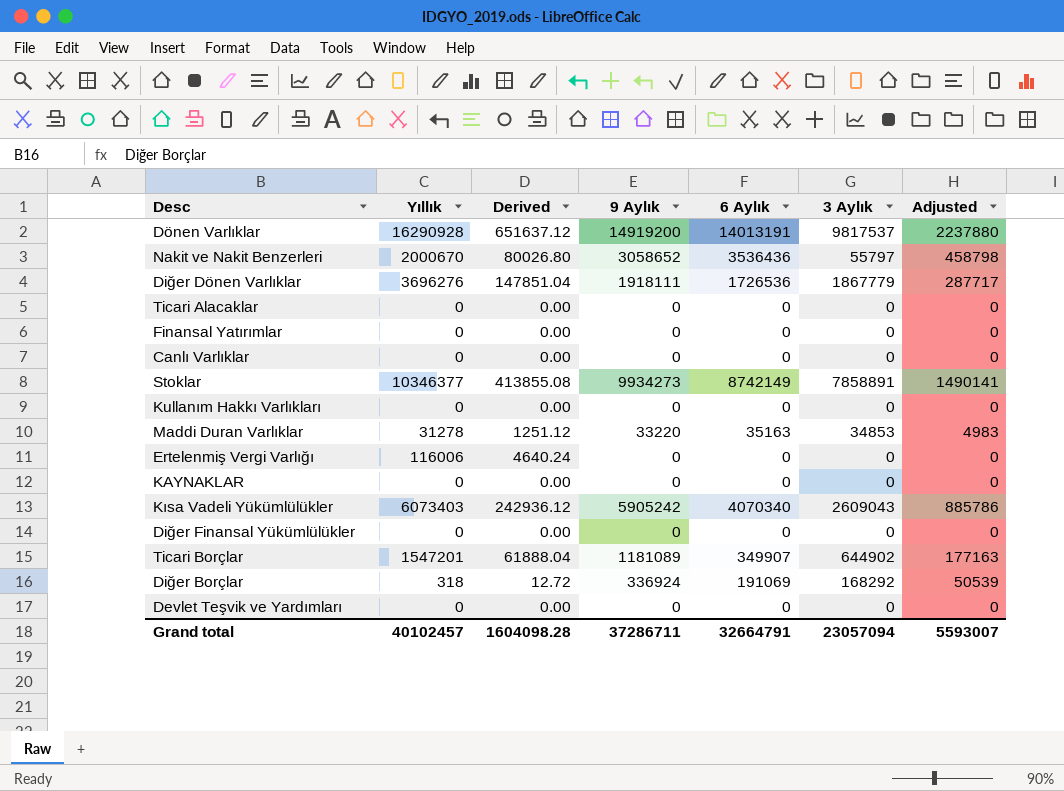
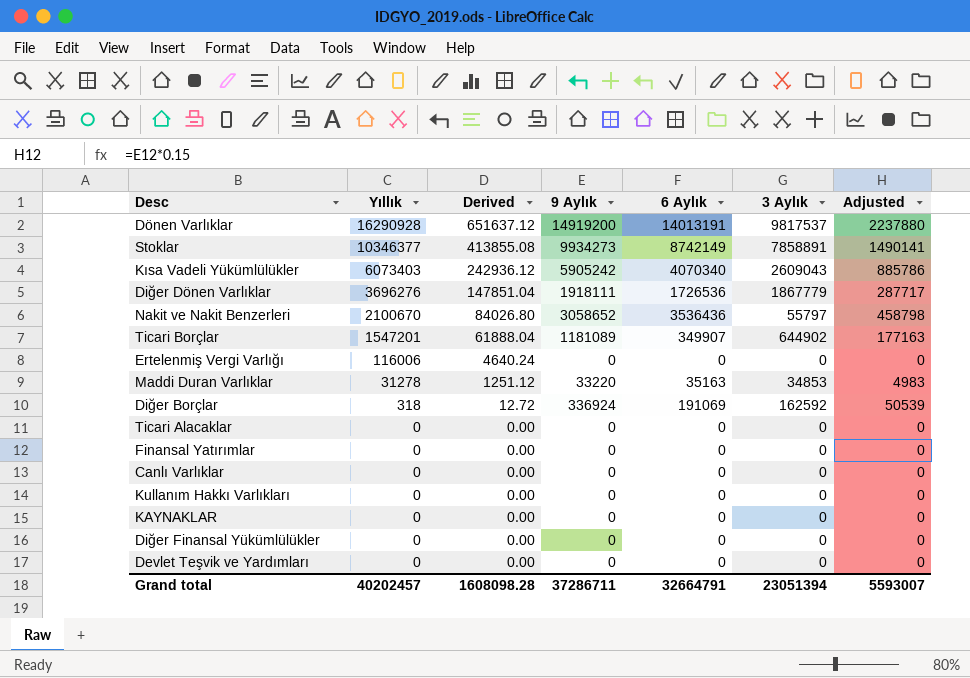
row order: none -> Yıllık descending
Nakit ve Nakit Benzerleri | Yıllık: 2000670 -> 2100670
Nakit ve Nakit Benzerleri | Derived: 80026.80 -> 84026.80
Diğer Borçlar | 3 Aylık: 168292 -> 162592
Grand total | Yıllık: 40102457 -> 40202457
Grand total | Derived: 1604098.28 -> 1608098.28
Grand total | 3 Aylık: 23057094 -> 23051394

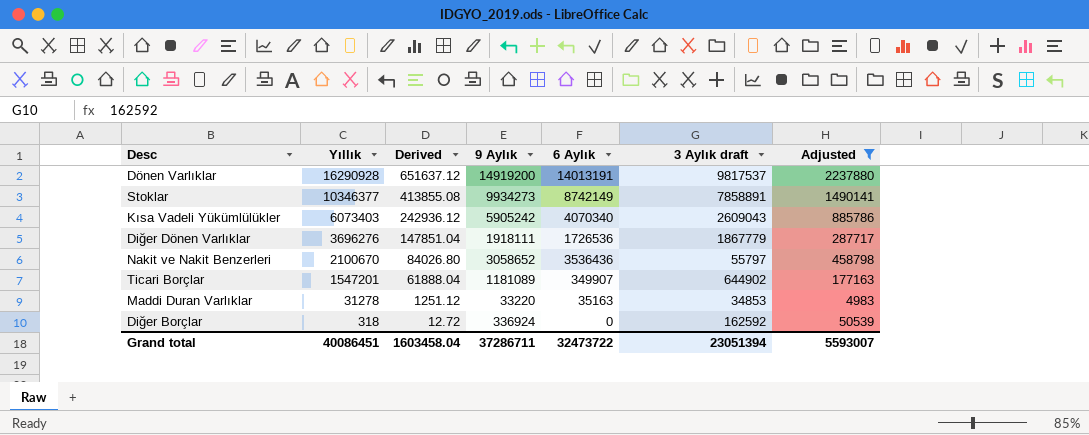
filter: none -> Adjusted != 0
column name: 3 Aylık -> 3 Aylık draft
Diğer Borçlar | 6 Aylık: 191069 -> 0
Grand total | Yıllık: 40202457 -> 40086451
Grand total | Derived: 1608098.28 -> 1603458.04
Grand total | 6 Aylık: 32664791 -> 32473722

